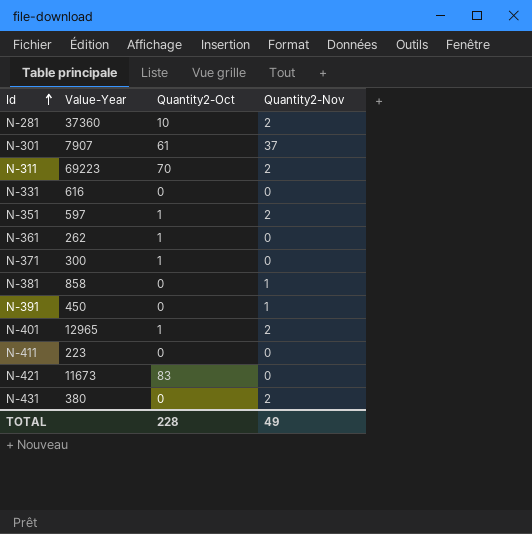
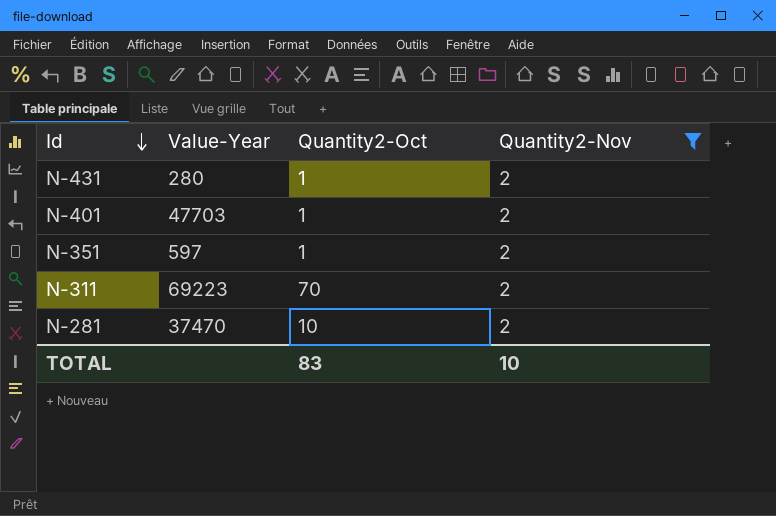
filter: none -> Quantity2-Nov = 2
row order: Id ascending -> Id descending
N-431 | Value-Year: 380 -> 280
N-431 | Quantity2-Oct: 0 -> 1
N-401 | Value-Year: 12965 -> 47703
N-281 | Value-Year: 37360 -> 37470
TOTAL | Quantity2-Oct: 228 -> 83
TOTAL | Quantity2-Nov: 49 -> 10

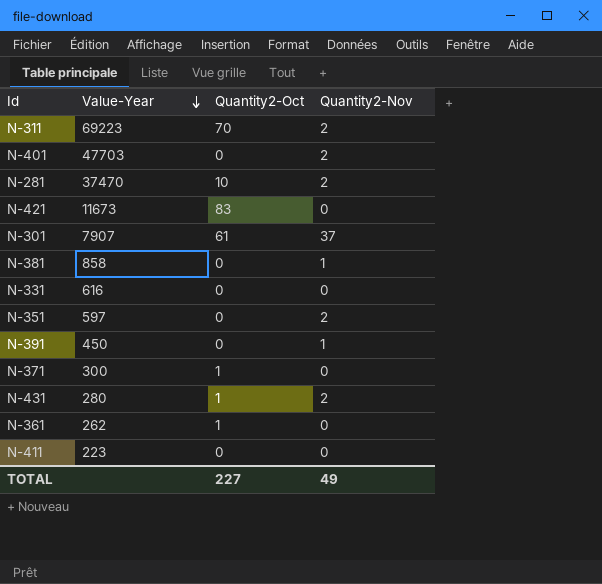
filter: Quantity2-Nov = 2 -> none
row order: Id descending -> Value-Year descending
N-401 | Quantity2-Oct: 1 -> 0
N-351 | Quantity2-Oct: 1 -> 0
TOTAL | Quantity2-Oct: 83 -> 227
TOTAL | Quantity2-Nov: 10 -> 49

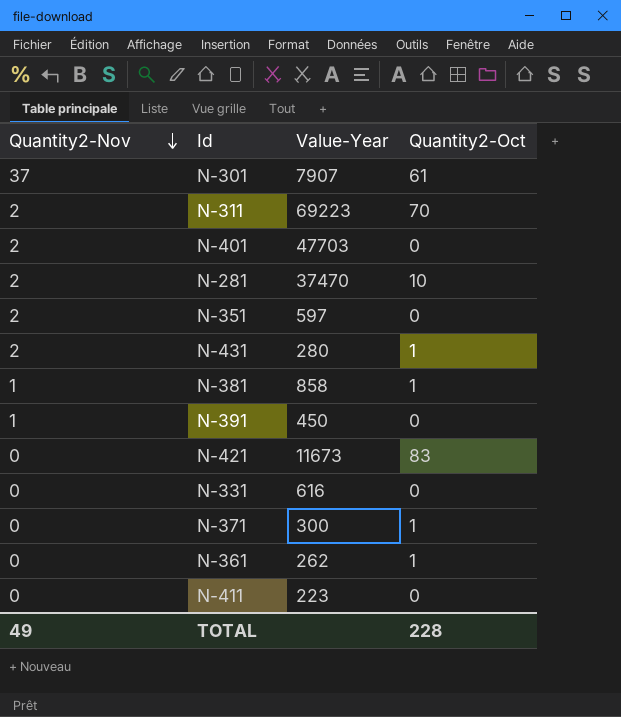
row order: Value-Year descending -> Quantity2-Nov descending
column Quantity2-Nov | position: 4 -> 1
N-381 | Quantity2-Oct: 0 -> 1
TOTAL | Quantity2-Oct: 227 -> 228

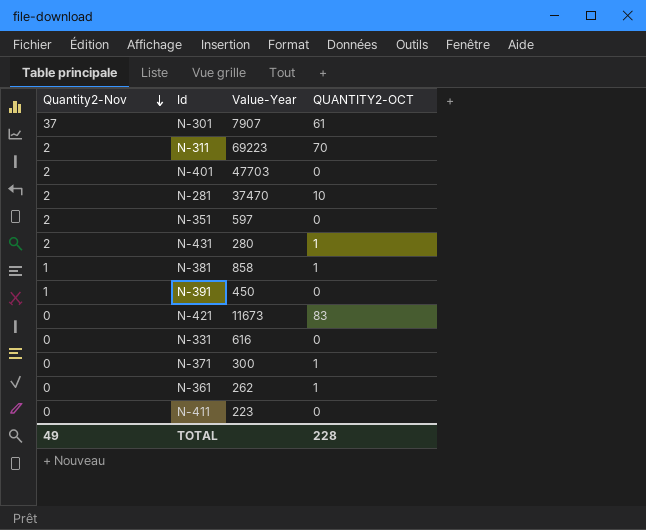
column name: Quantity2-Oct -> QUANTITY2-OCT

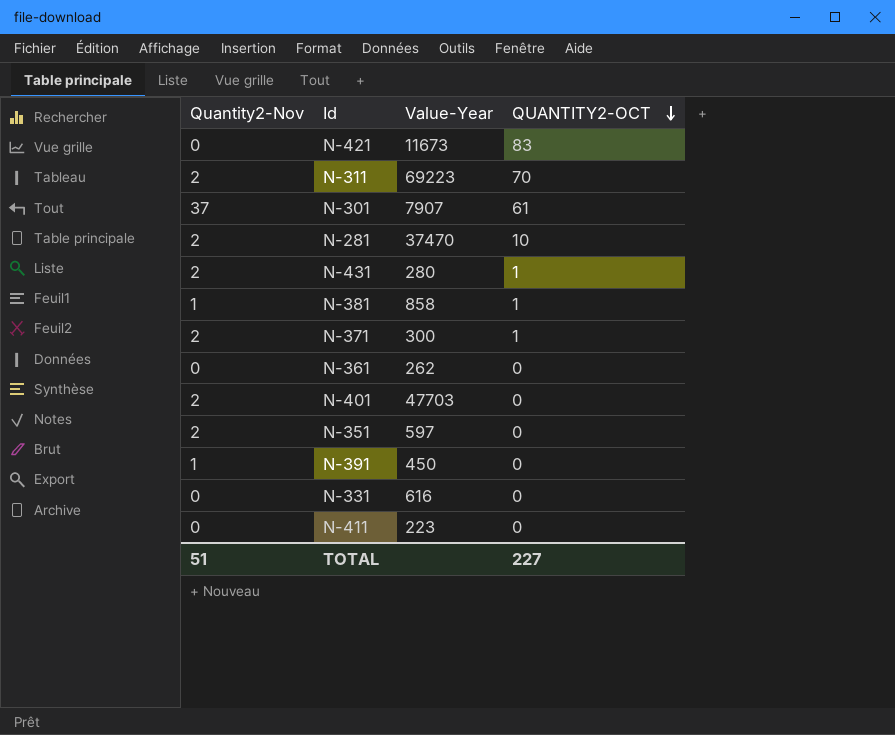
row order: Quantity2-Nov descending -> QUANTITY2-OCT descending
N-371 | Quantity2-Nov: 0 -> 2
N-361 | QUANTITY2-OCT: 1 -> 0
TOTAL | Quantity2-Nov: 49 -> 51
TOTAL | QUANTITY2-OCT: 228 -> 227

